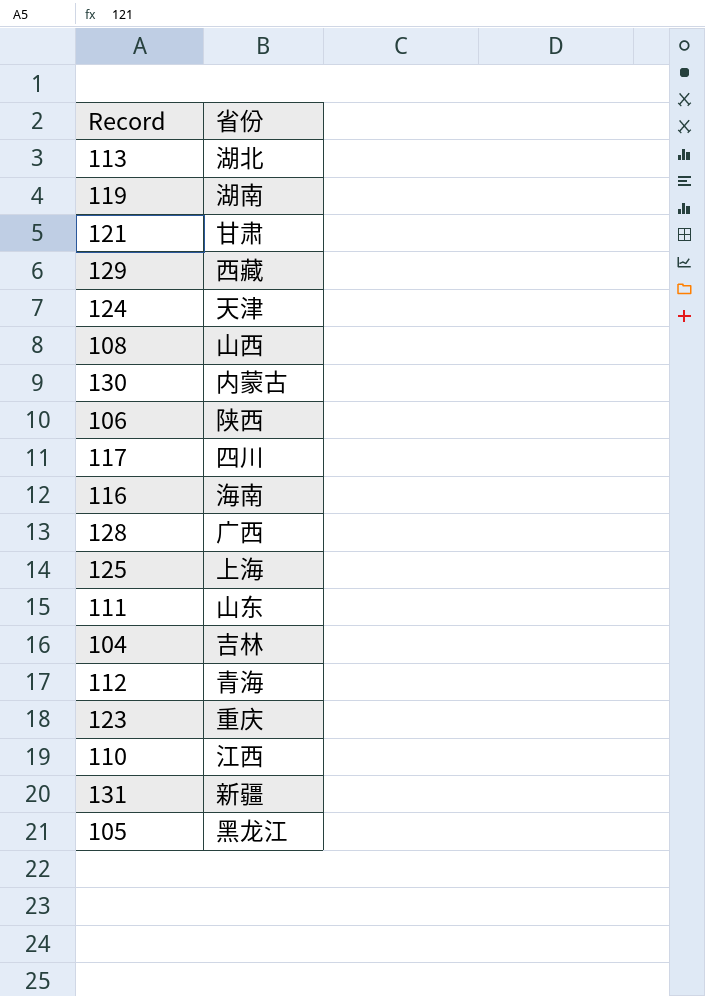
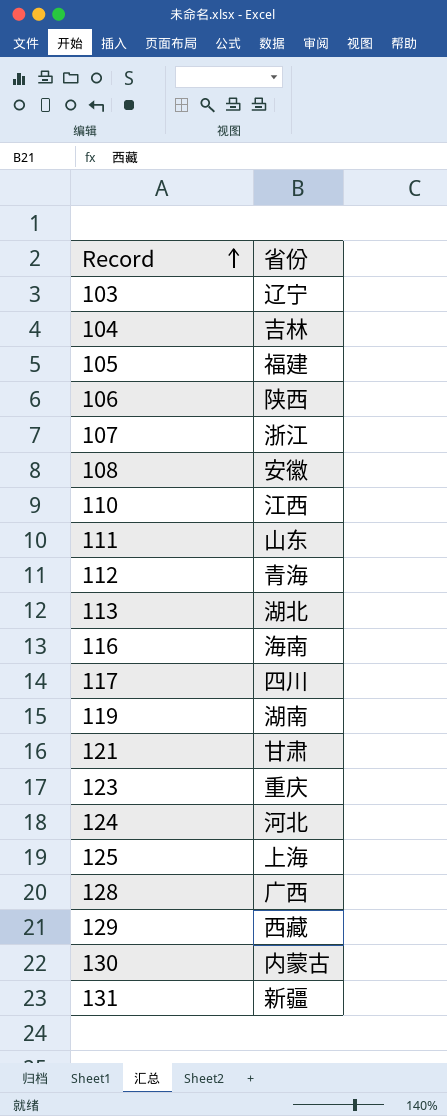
row order: none -> Record ascending
row 103: none -> 辽宁
105 | 省份: 黑龙江 -> 福建
row 107: none -> 浙江
108 | 省份: 山西 -> 安徽
124 | 省份: 天津 -> 河北

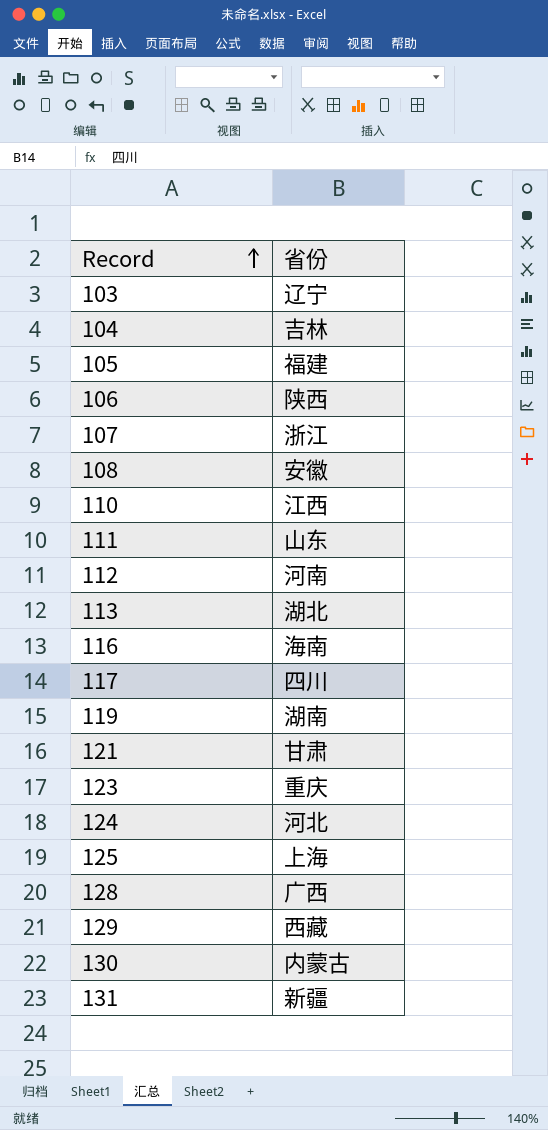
112 | 省份: 青海 -> 河南

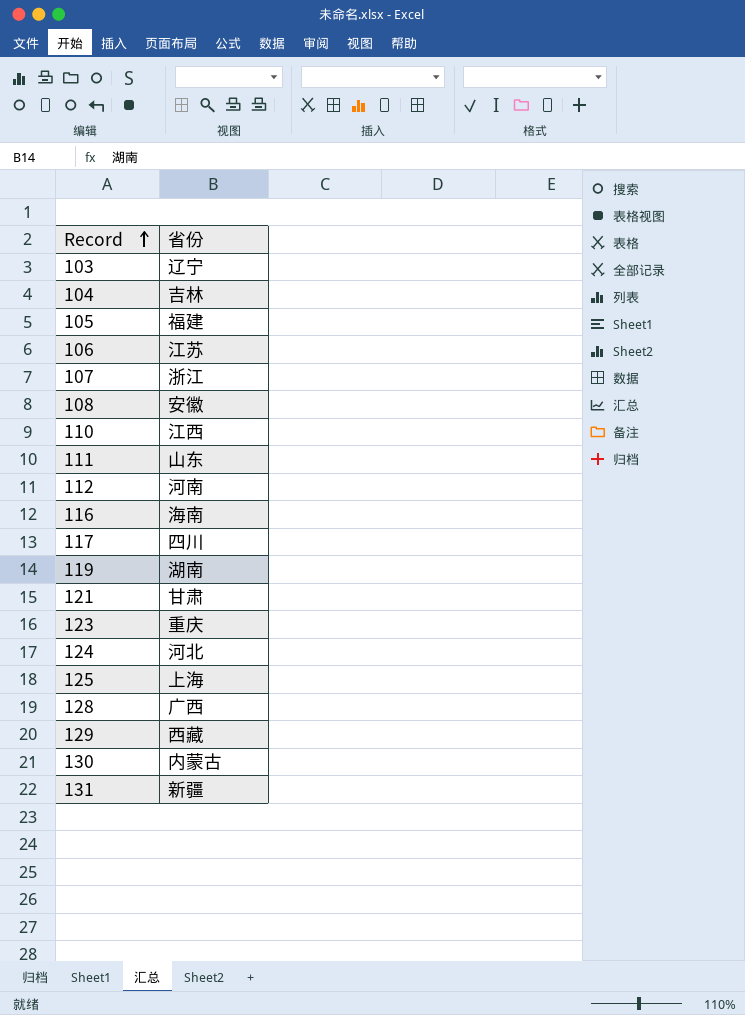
row 113: 湖北 -> none
106 | 省份: 陕西 -> 江苏

